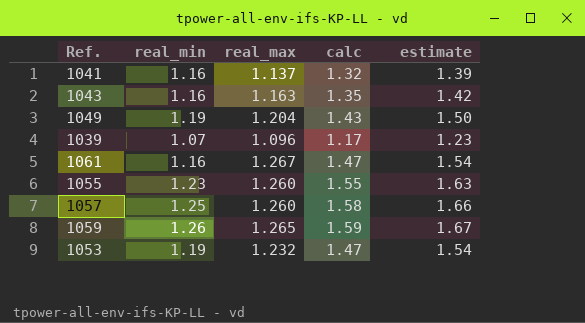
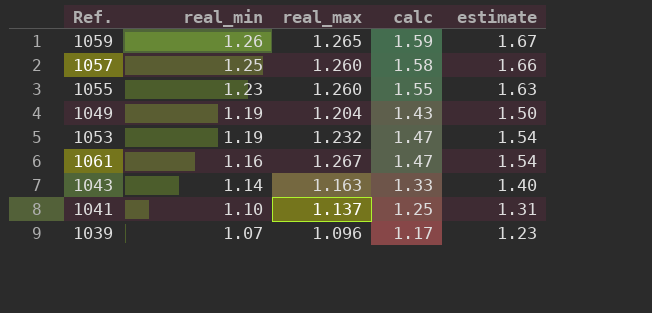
row order: none -> real_min descending
1043 | real_min: 1.16 -> 1.14
1043 | calc: 1.35 -> 1.33
1043 | estimate: 1.42 -> 1.40
1041 | real_min: 1.16 -> 1.10
1041 | calc: 1.32 -> 1.25
1041 | estimate: 1.39 -> 1.31

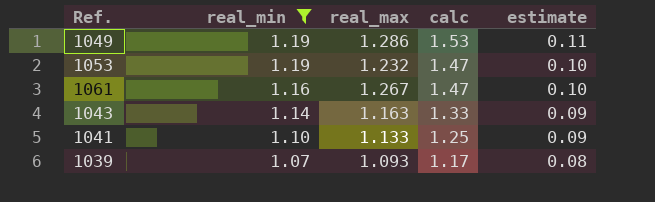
filter: none -> real_min <= 1.19
column estimate | formula: [calc] * 1.05 -> [calc] * 0.07
1049 | real_max: 1.204 -> 1.286
1049 | calc: 1.43 -> 1.53
1041 | real_max: 1.137 -> 1.133
1039 | real_max: 1.096 -> 1.093

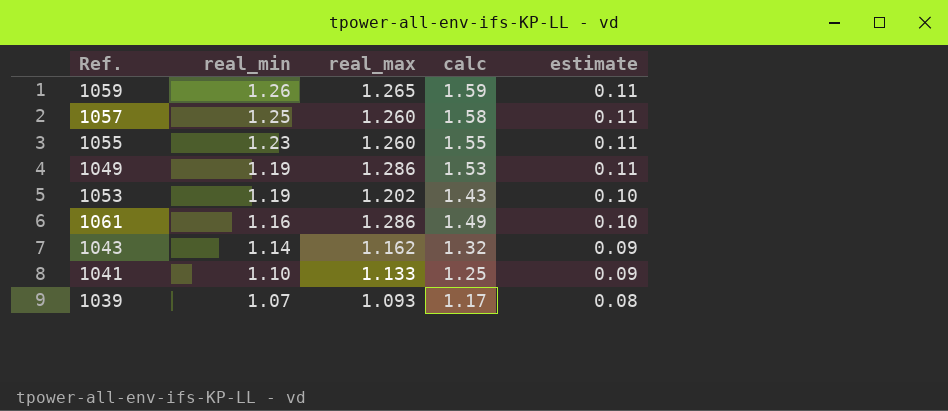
filter: real_min <= 1.19 -> none
1053 | real_max: 1.232 -> 1.202
1053 | calc: 1.47 -> 1.43
1061 | real_max: 1.267 -> 1.286
1061 | calc: 1.47 -> 1.49
1043 | real_max: 1.163 -> 1.162
1043 | calc: 1.33 -> 1.32

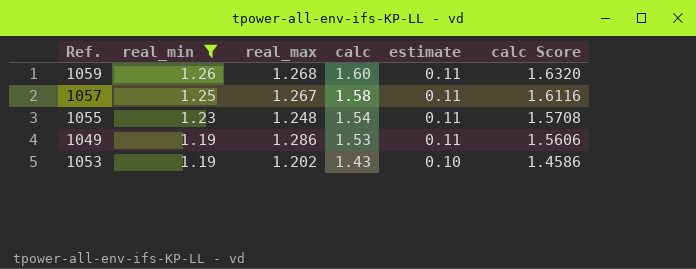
filter: none -> real_min >= 1.19
column calc Score | formula: none -> [calc] * 1.02
1059 | real_max: 1.265 -> 1.268
1059 | calc: 1.59 -> 1.60
1057 | real_max: 1.260 -> 1.267
1055 | real_max: 1.260 -> 1.248
1055 | calc: 1.55 -> 1.54

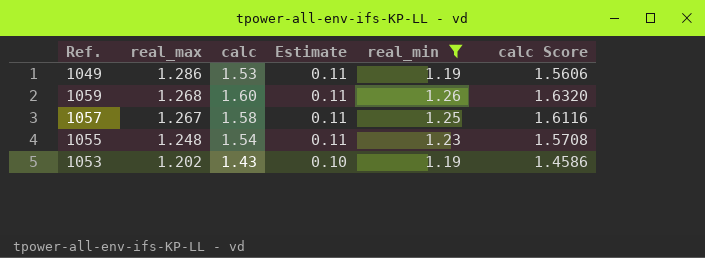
row order: real_min descending -> real_max descending
column name: estimate -> Estimate
column real_min | position: 2 -> 5

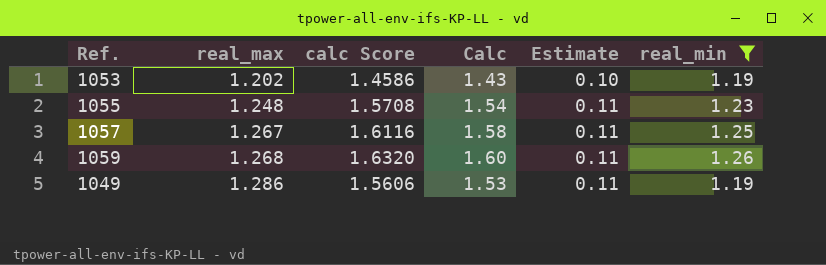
row order: real_max descending -> real_max ascending
column calc Score | position: 6 -> 3
column name: calc -> Calc

